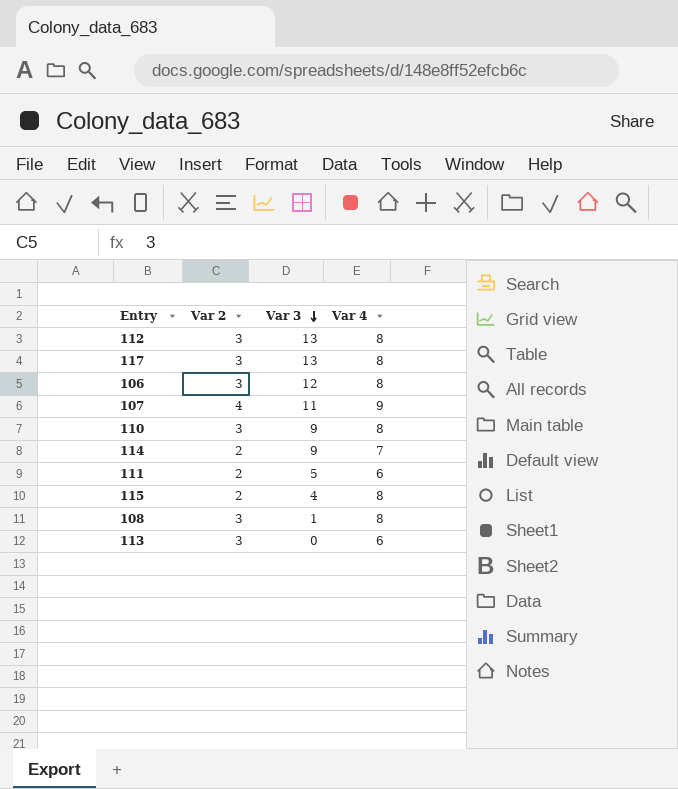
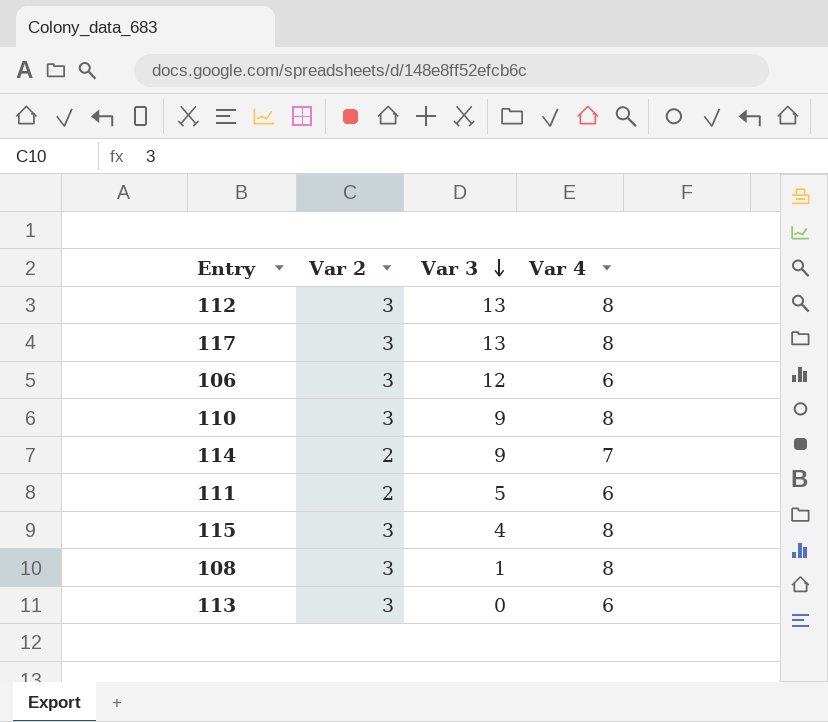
row 107: 4 | 11 | 9 -> none
106 | Var 4: 8 -> 6
115 | Var 2: 2 -> 3

